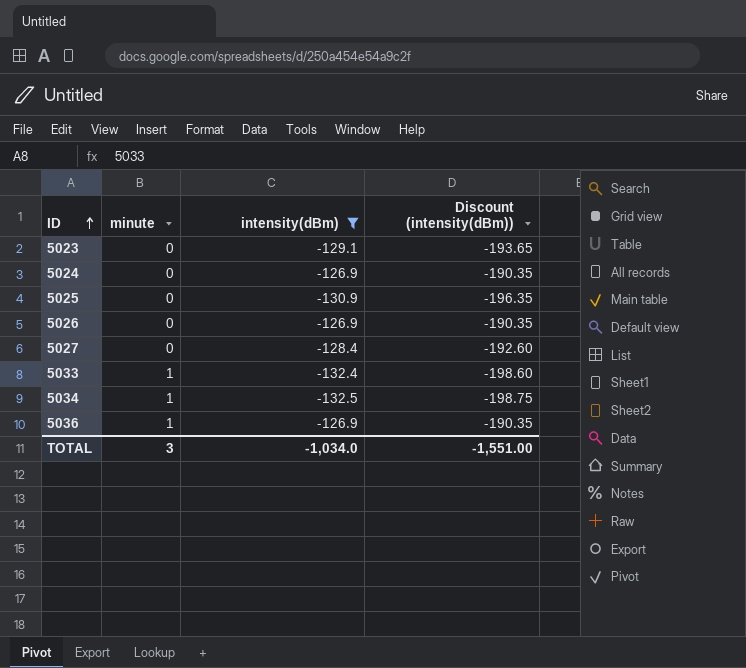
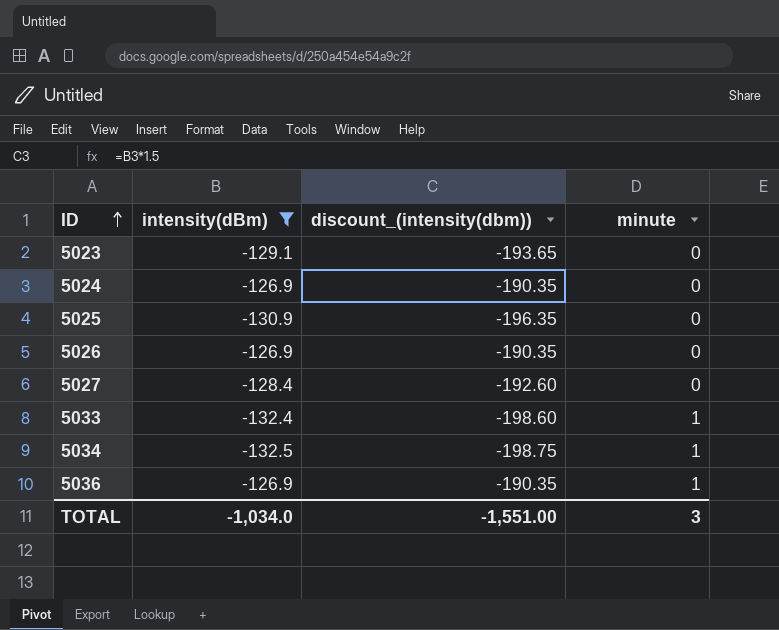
column name: Discount (intensity(dBm)) -> discount_(intensity(dbm))
column minute | position: 2 -> 4

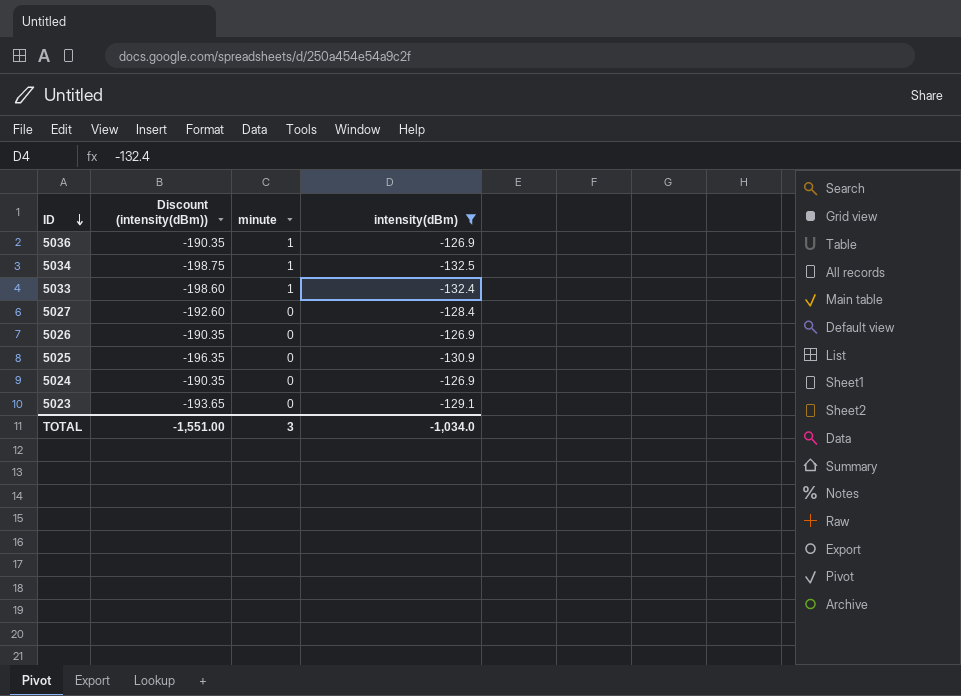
row order: ID ascending -> ID descending
column name: discount_(intensity(dbm)) -> Discount (intensity(dBm))
column intensity(dBm) | position: 2 -> 4

